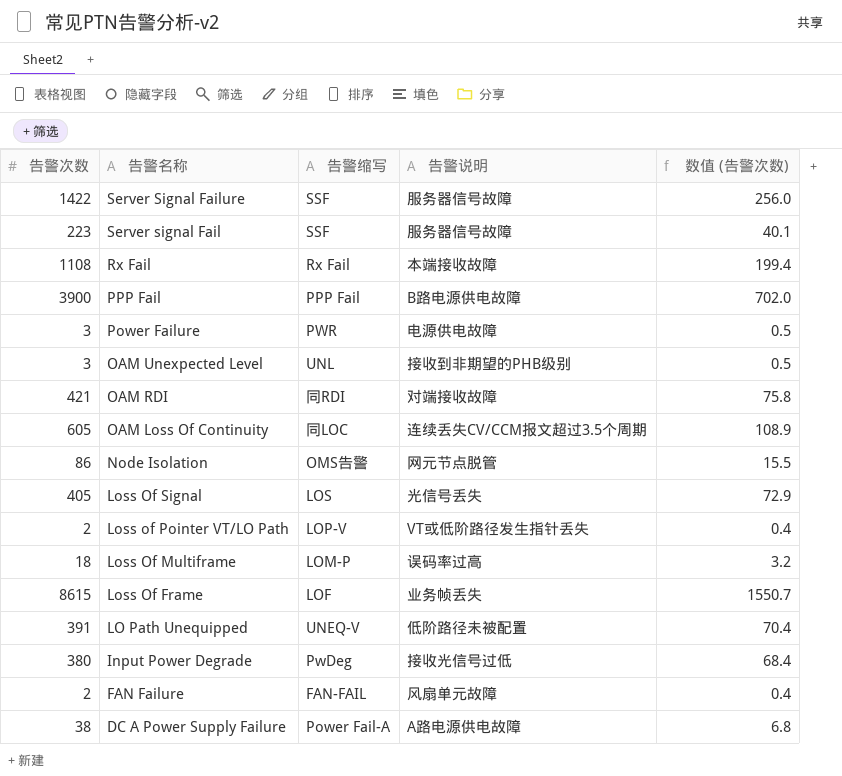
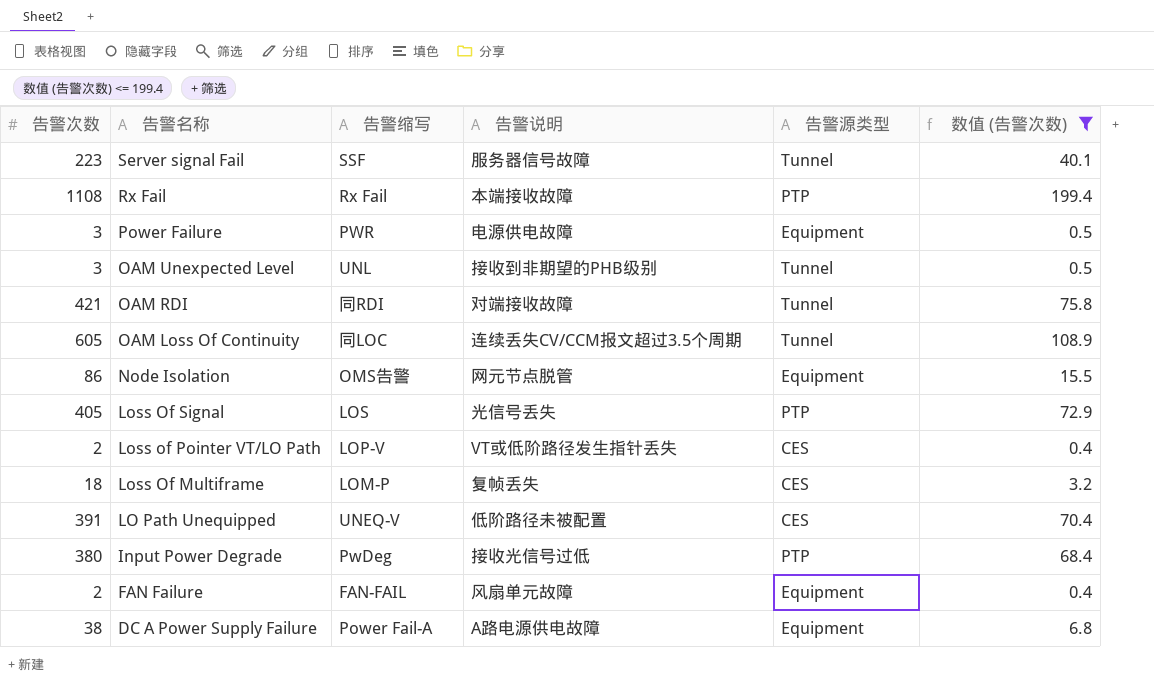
filter: none -> 数值 (告警次数) <= 199.4
column 告警源类型 | position: none -> 5
Loss Of Multiframe | 告警说明: 误码率过高 -> 复帧丢失

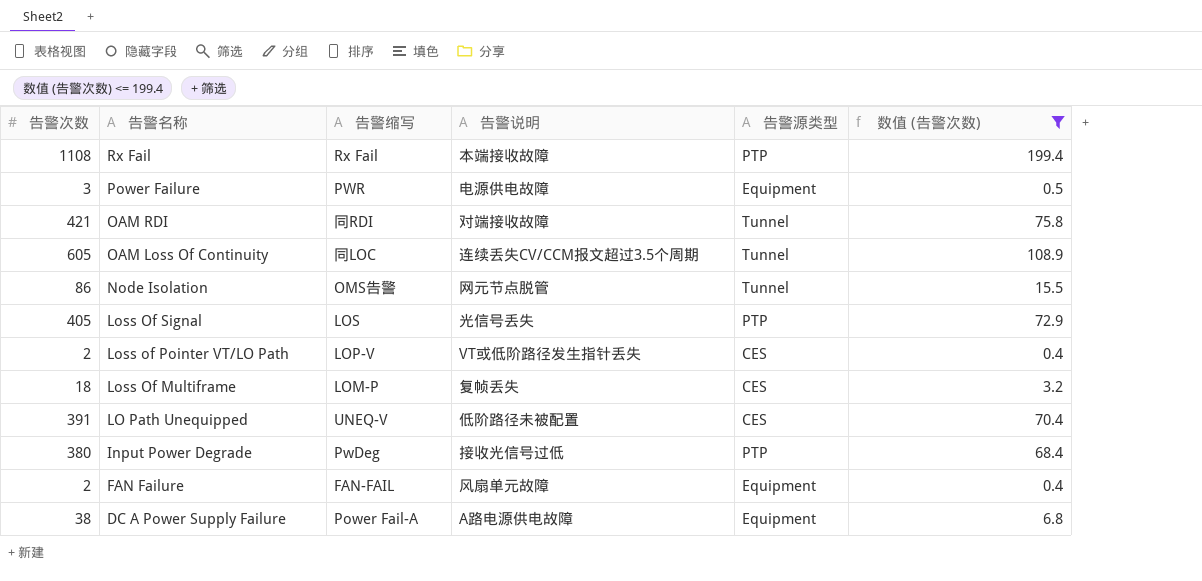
row Server signal Fail: 223 | SSF | 服务器信号故障 | Tunnel | 40.1 -> none
row OAM Unexpected Level: 3 | UNL | 接收到非期望的PHB级别 | Tunnel | 0.5 -> none
Node Isolation | 告警源类型: Equipment -> Tunnel

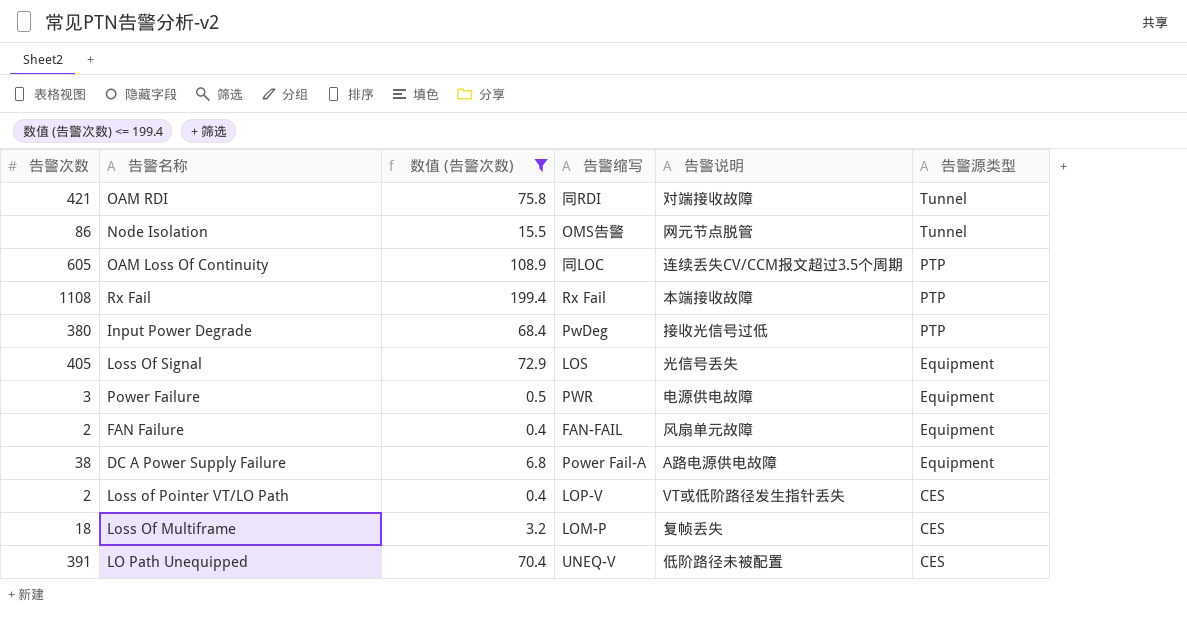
row order: 告警名称 descending -> 告警源类型 descending
column 数值 (告警次数) | position: 6 -> 3
OAM Loss Of Continuity | 告警源类型: Tunnel -> PTP
Loss Of Signal | 告警源类型: PTP -> Equipment

